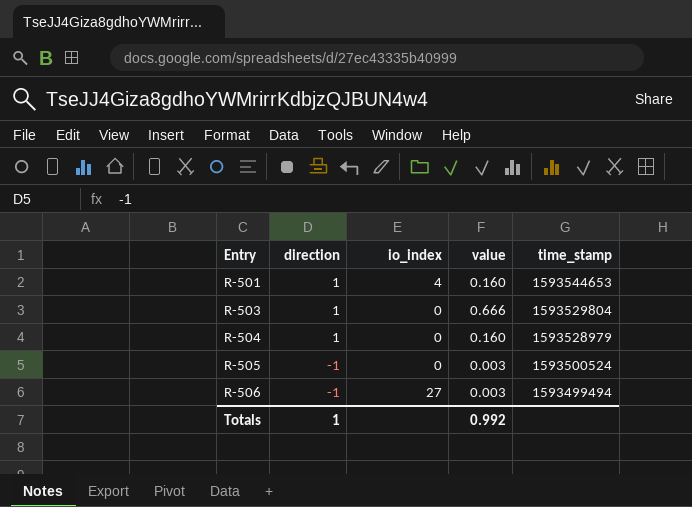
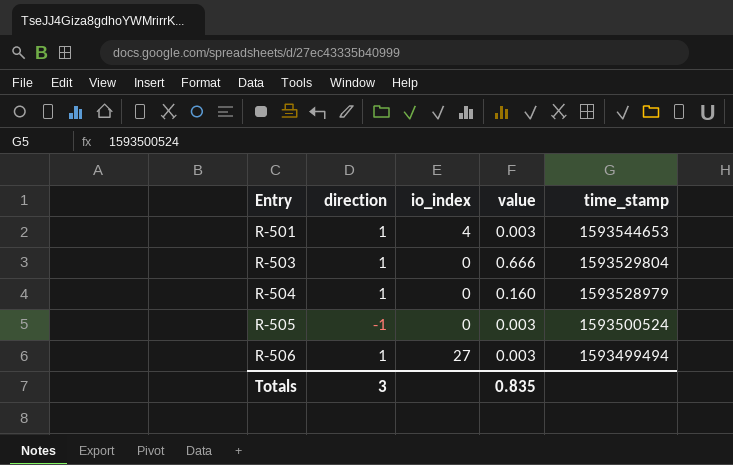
R-501 | value: 0.160 -> 0.003
R-506 | direction: -1 -> 1
Totals | direction: 1 -> 3
Totals | value: 0.992 -> 0.835

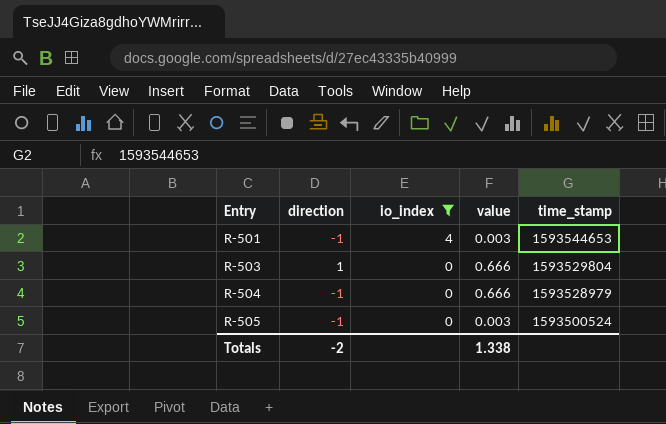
filter: none -> io_index != 27
R-501 | direction: 1 -> -1
R-504 | direction: 1 -> -1
R-504 | value: 0.160 -> 0.666
Totals | direction: 3 -> -2
Totals | value: 0.835 -> 1.338

